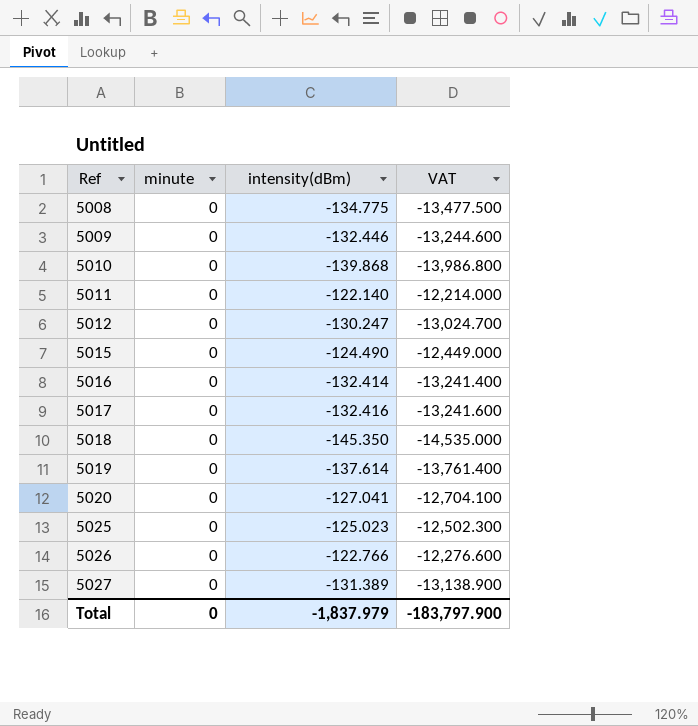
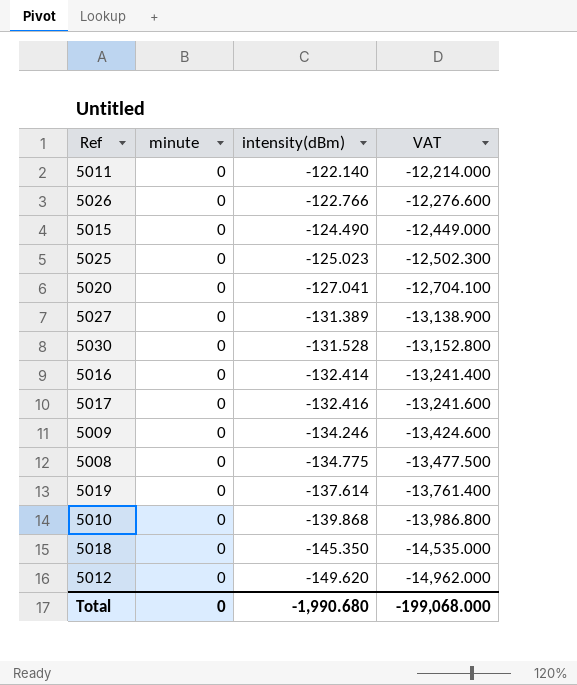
row order: Ref ascending -> intensity(dBm) descending
row 5030: none -> 0 | -131.528 | -13,152.800
5009 | intensity(dBm): -132.446 -> -134.246
5009 | VAT: -13,244.600 -> -13,424.600
5012 | intensity(dBm): -130.247 -> -149.620
5012 | VAT: -13,024.700 -> -14,962.000
Total | intensity(dBm): -1,837.979 -> -1,990.680
Total | VAT: -183,797.900 -> -199,068.000

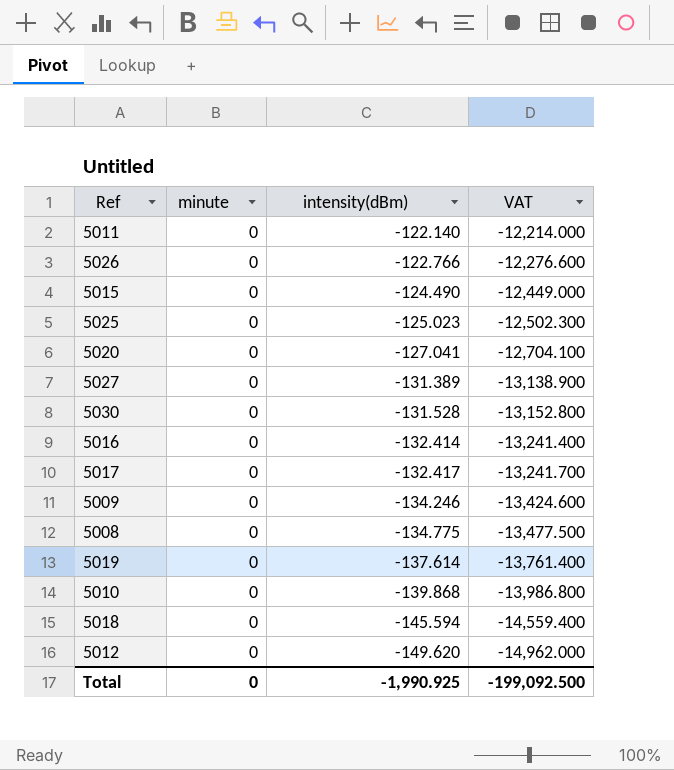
5017 | intensity(dBm): -132.416 -> -132.417
5017 | VAT: -13,241.600 -> -13,241.700
5018 | intensity(dBm): -145.350 -> -145.594
5018 | VAT: -14,535.000 -> -14,559.400
Total | intensity(dBm): -1,990.680 -> -1,990.925
Total | VAT: -199,068.000 -> -199,092.500

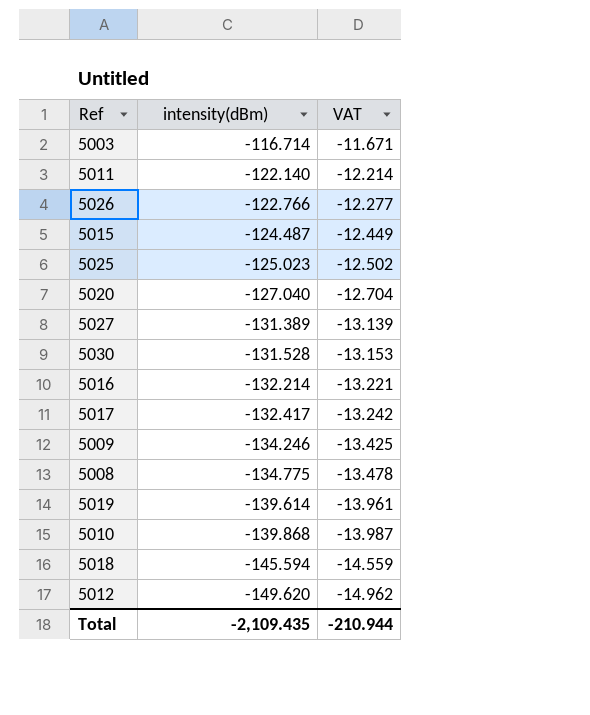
column minute | position: 2 -> none
column VAT | formula: [intensity(dBm)] * 100 -> [intensity(dBm)] * 0.1
row 5003: none -> -116.714 | -11.671
5015 | intensity(dBm): -124.490 -> -124.487
5020 | intensity(dBm): -127.041 -> -127.040
5016 | intensity(dBm): -132.414 -> -132.214
5019 | intensity(dBm): -137.614 -> -139.614
Total | intensity(dBm): -1,990.925 -> -2,109.435
Total | VAT: -199,092.500 -> -210.944

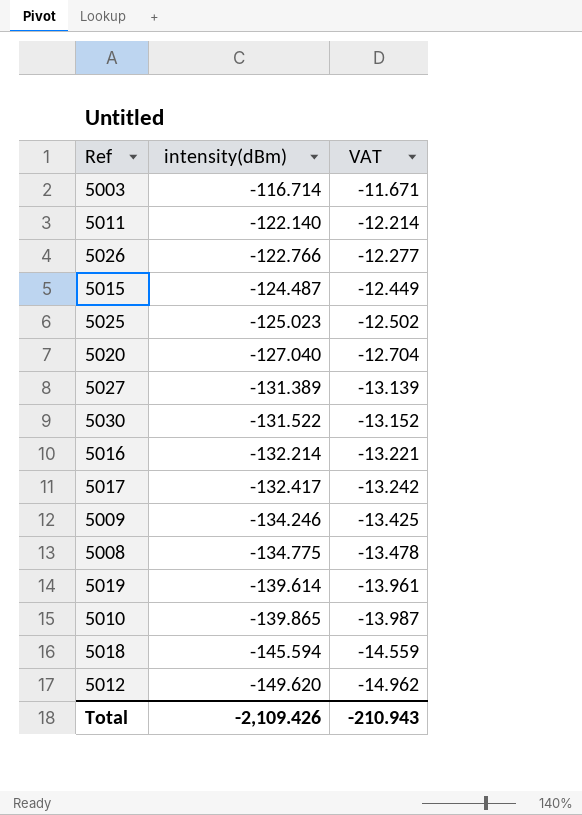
5030 | intensity(dBm): -131.528 -> -131.522
5030 | VAT: -13.153 -> -13.152
5010 | intensity(dBm): -139.868 -> -139.865
Total | intensity(dBm): -2,109.435 -> -2,109.426
Total | VAT: -210.944 -> -210.943

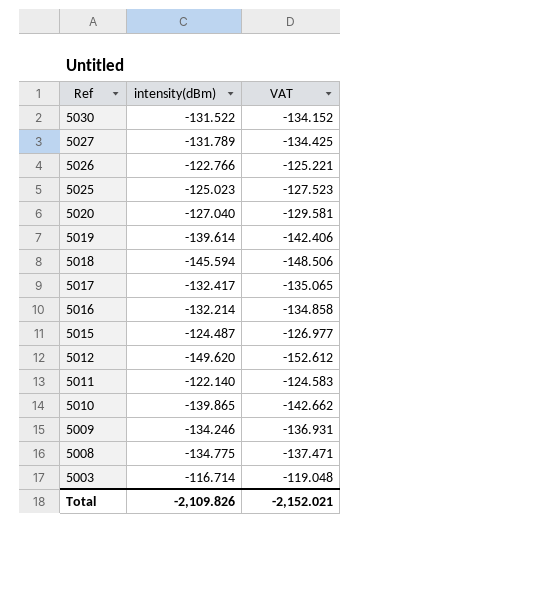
row order: intensity(dBm) descending -> Ref descending
column VAT | formula: [intensity(dBm)] * 0.1 -> [intensity(dBm)] * 1.02
5027 | intensity(dBm): -131.389 -> -131.789
Total | intensity(dBm): -2,109.426 -> -2,109.826
Total | VAT: -210.943 -> -2,152.021

